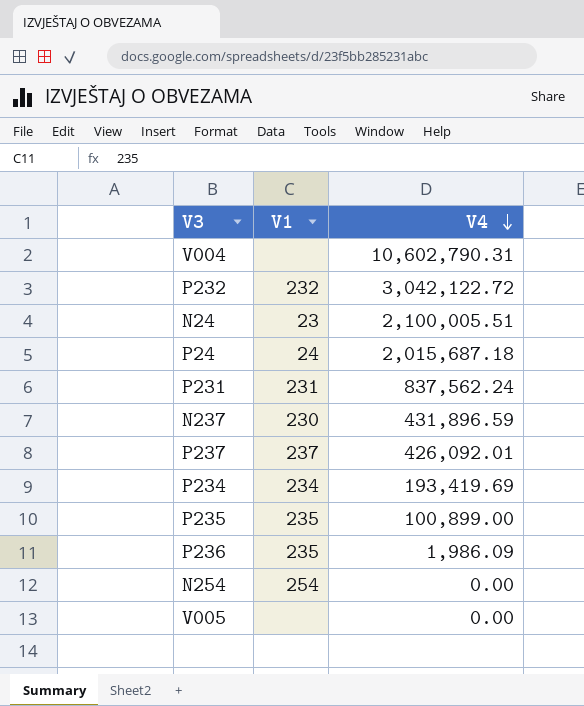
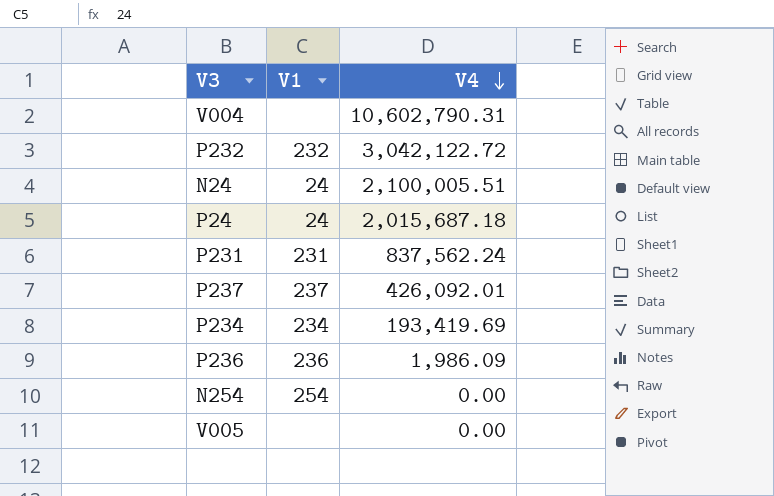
row N237: 230 | 431,896.59 -> none
row P235: 235 | 100,899.00 -> none
N24 | V1: 23 -> 24
P236 | V1: 235 -> 236

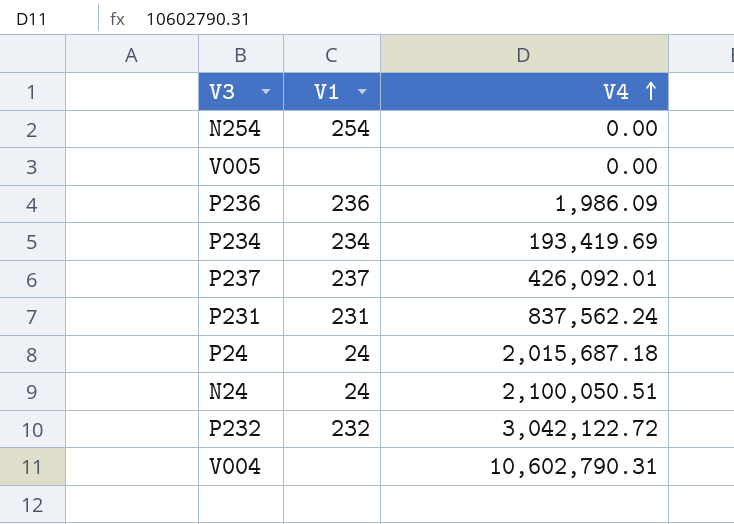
row order: V4 descending -> V4 ascending
N24 | V4: 2,100,005.51 -> 2,100,050.51

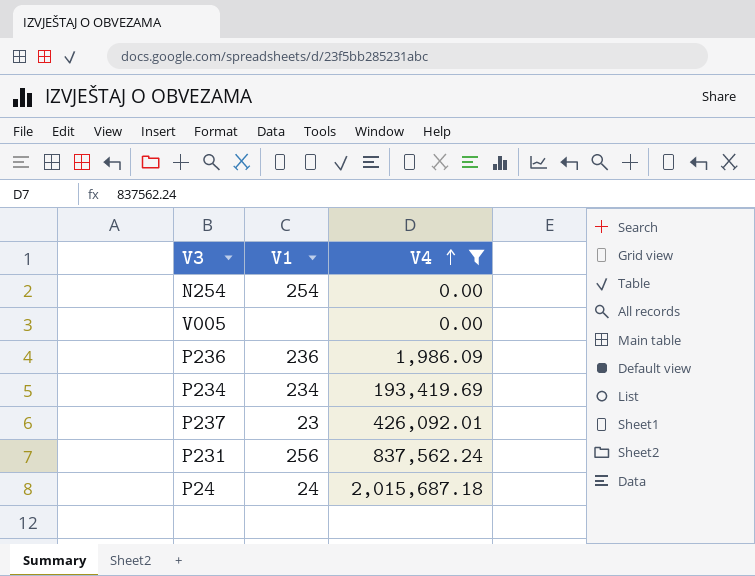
filter: none -> V4 <= 2,015,687.18
P237 | V1: 237 -> 23
P231 | V1: 231 -> 256

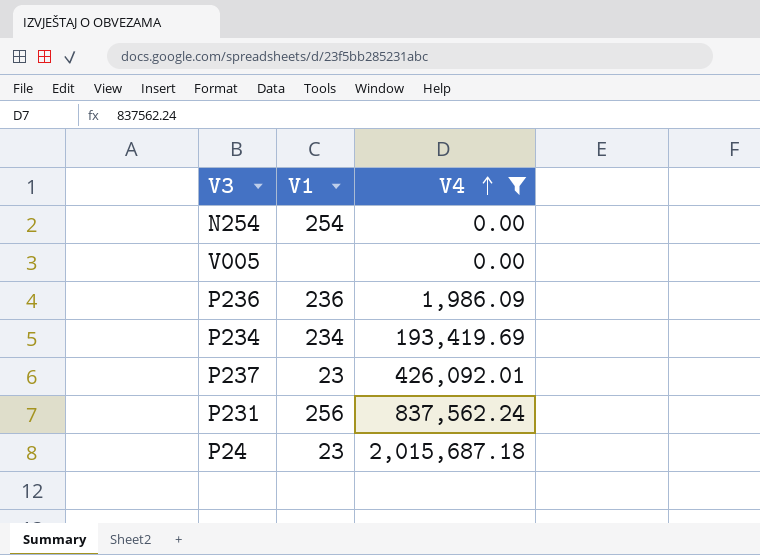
P24 | V1: 24 -> 23

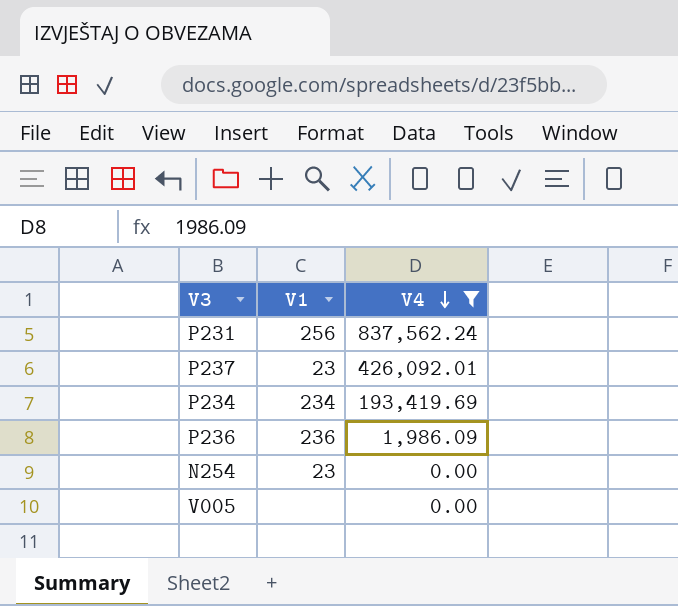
row order: V4 ascending -> V4 descending
row P24: 23 | 2,015,687.18 -> none
N254 | V1: 254 -> 23

